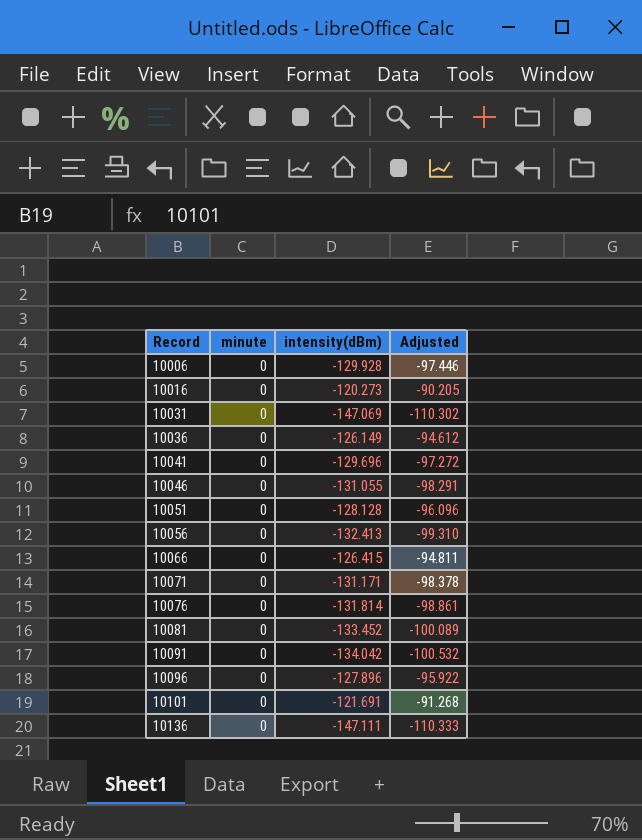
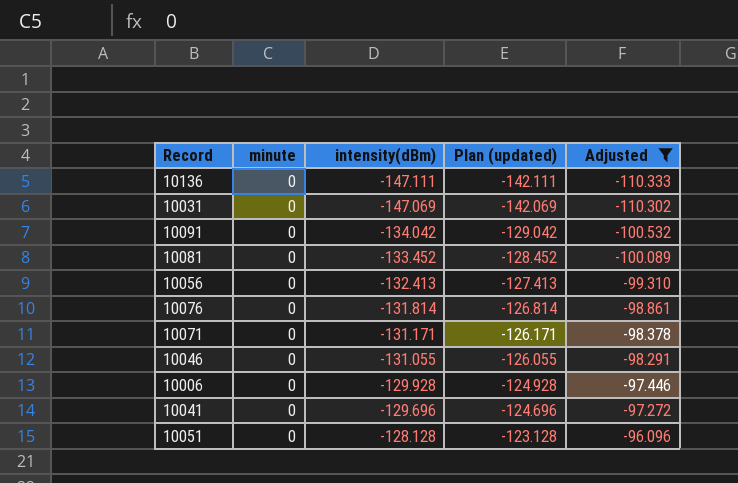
filter: none -> Adjusted <= -96.096
row order: Record ascending -> intensity(dBm) ascending
column Plan (updated) | formula: none -> [intensity(dBm)] + 5

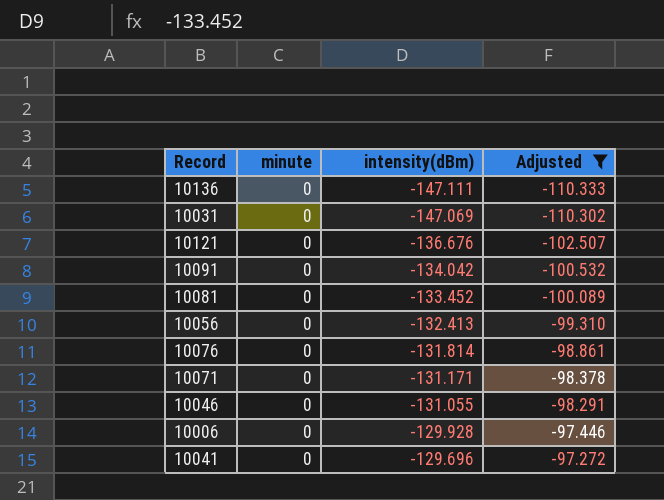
column Plan (updated) | formula: [intensity(dBm)] + 5 -> none
row 10051: 0 | -128.128 | -123.128 | -96.096 -> none
row 10121: none -> 0 | -136.676 | -102.507

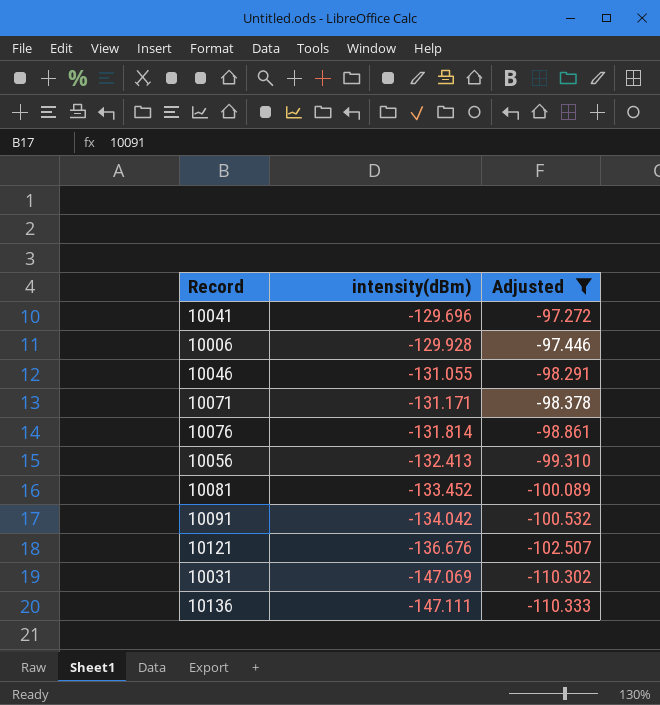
row order: intensity(dBm) ascending -> intensity(dBm) descending
column minute | position: 2 -> none

